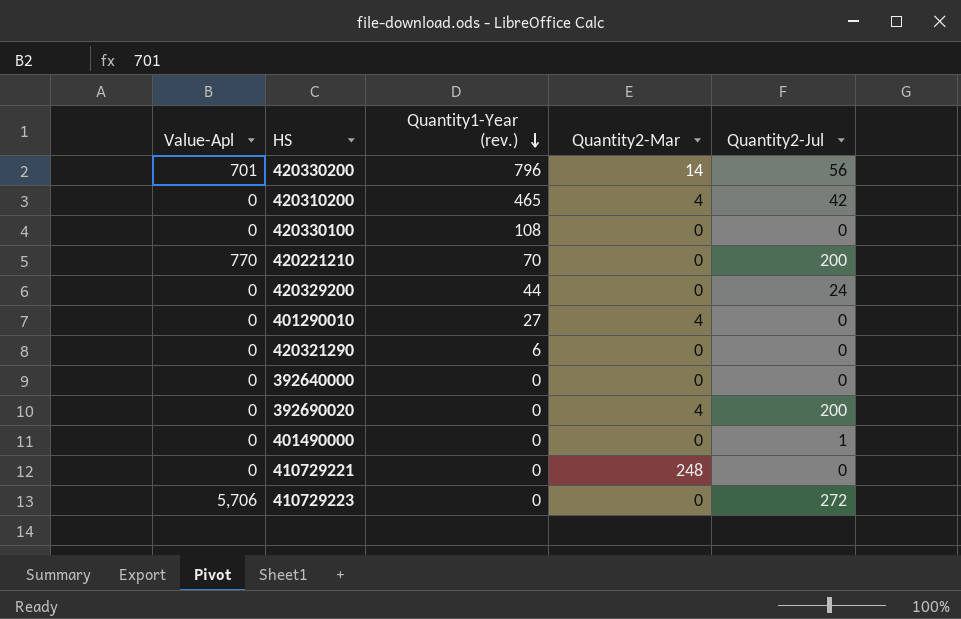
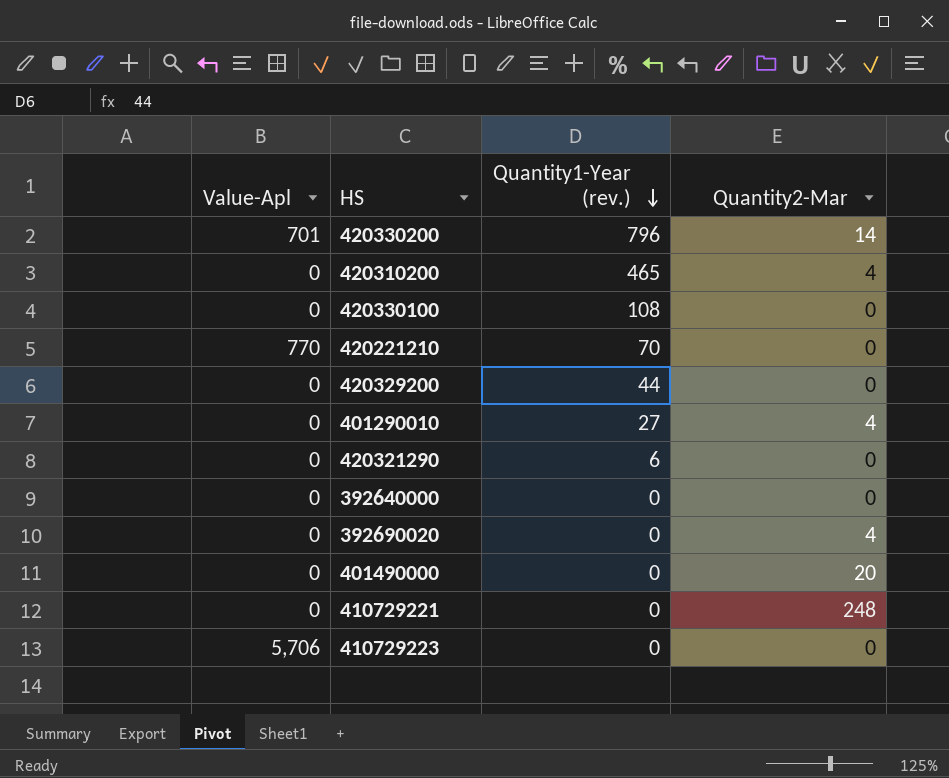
column Quantity2-Jul | position: 5 -> none
401490000 | Quantity2-Mar: 0 -> 20

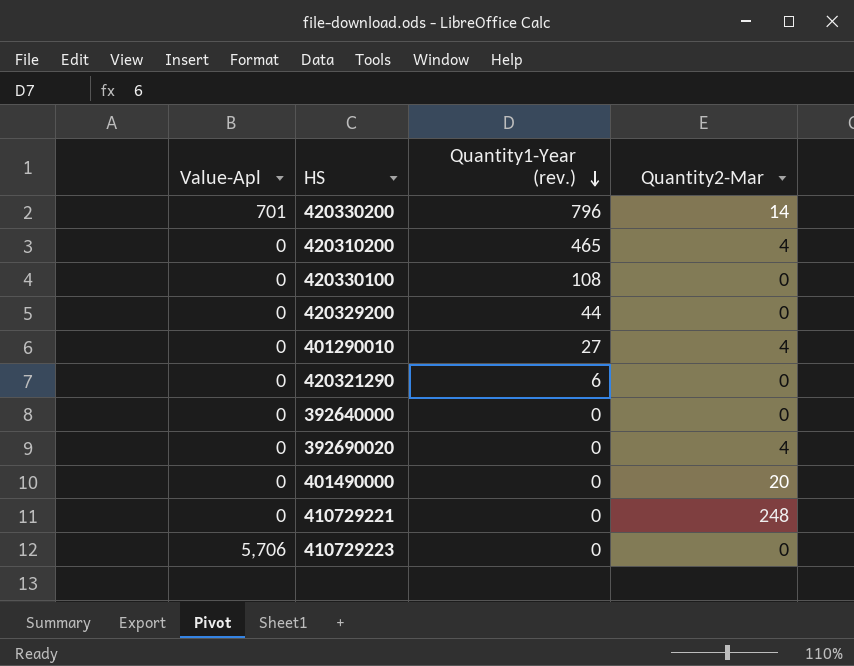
row 420221210: 770 | 70 | 0 -> none

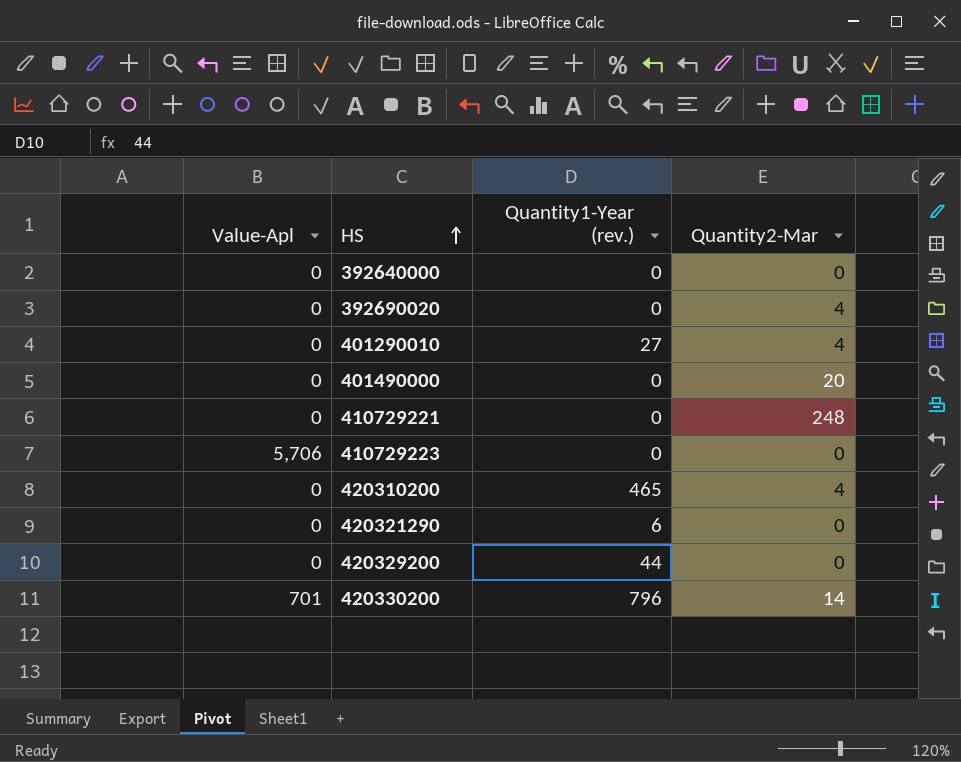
row order: Quantity1-Year (rev.) descending -> HS ascending
row 420330100: 0 | 108 | 0 -> none

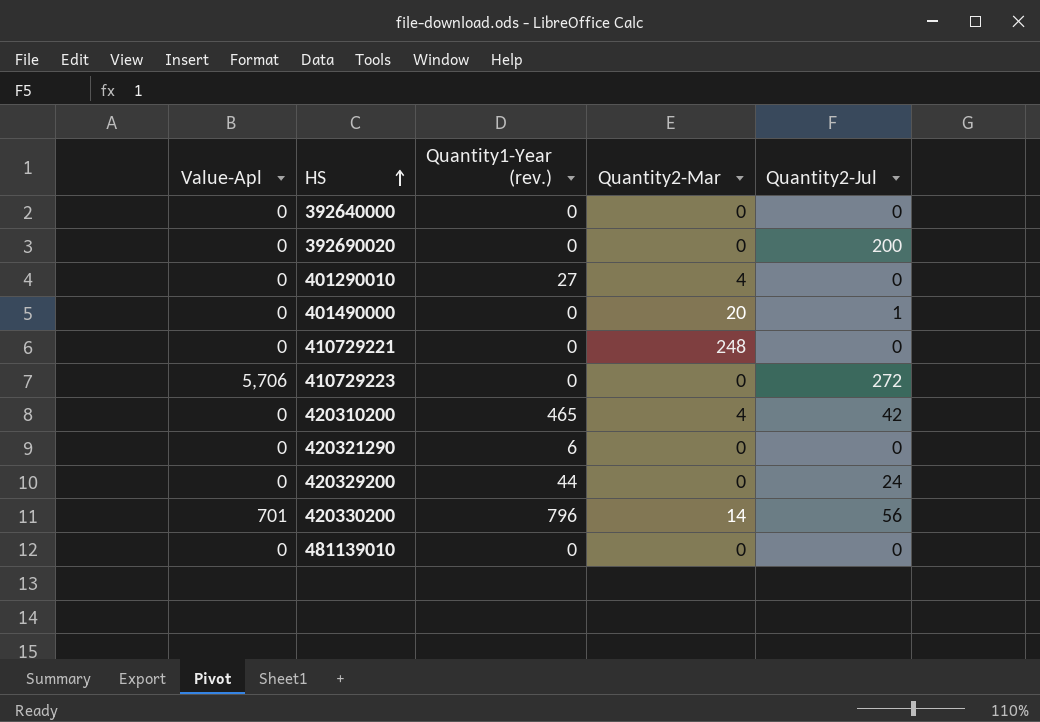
column Quantity2-Jul | position: none -> 5
392690020 | Quantity2-Mar: 4 -> 0
row 481139010: none -> 0 | 0 | 0 | 0

